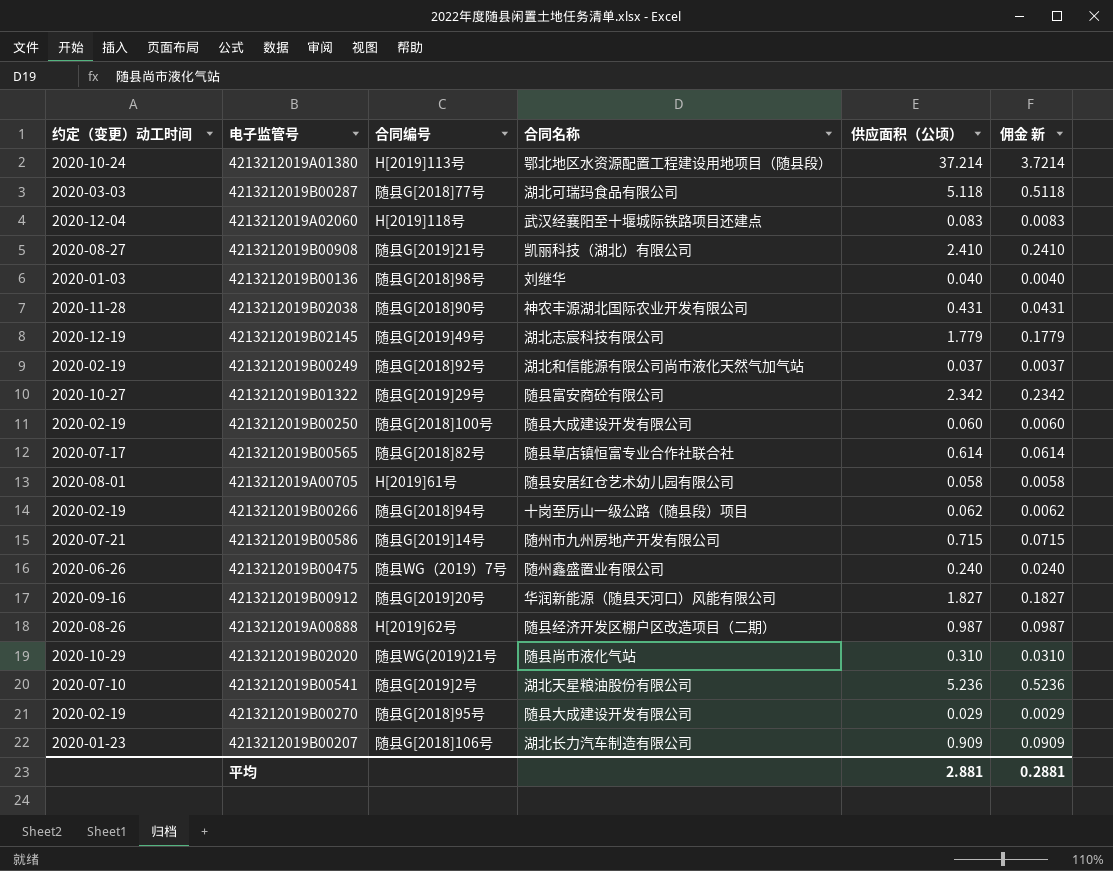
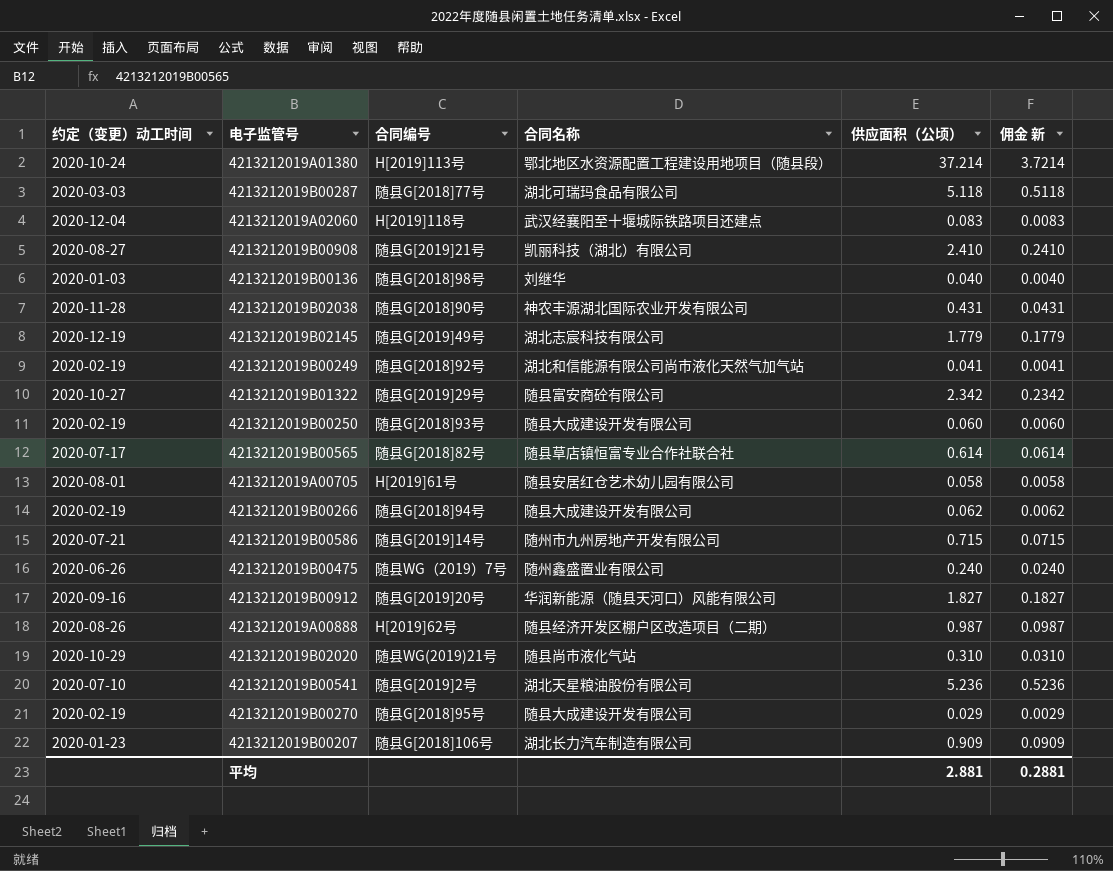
4213212019B00249 | 供应面积（公顷）: 0.037 -> 0.041
4213212019B00249 | 佣金 新: 0.0037 -> 0.0041
4213212019B00250 | 合同编号: 随县G[2018]100号 -> 随县G[2018]93号
4213212019B00266 | 合同名称: 十岗至厉山一级公路（随县段）项目 -> 随县大成建设开发有限公司

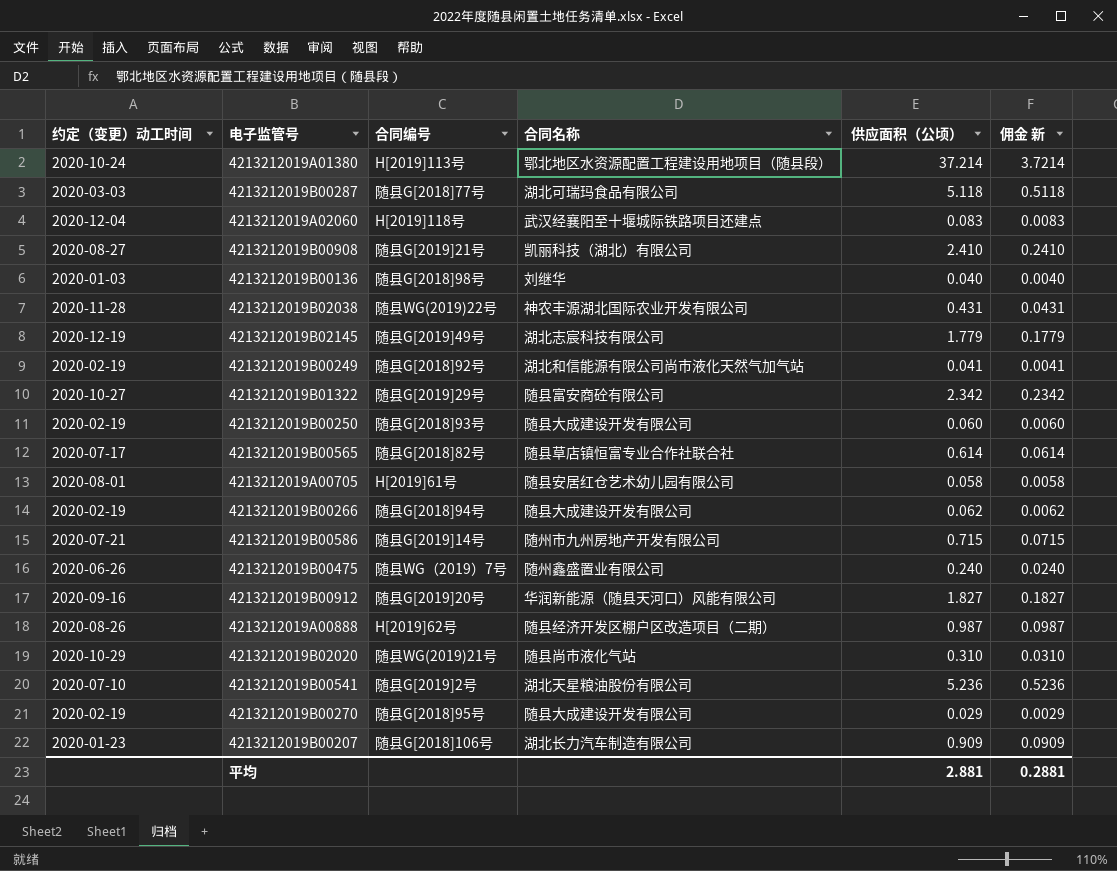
4213212019B02038 | 合同编号: 随县G[2018]90号 -> 随县WG(2019)22号

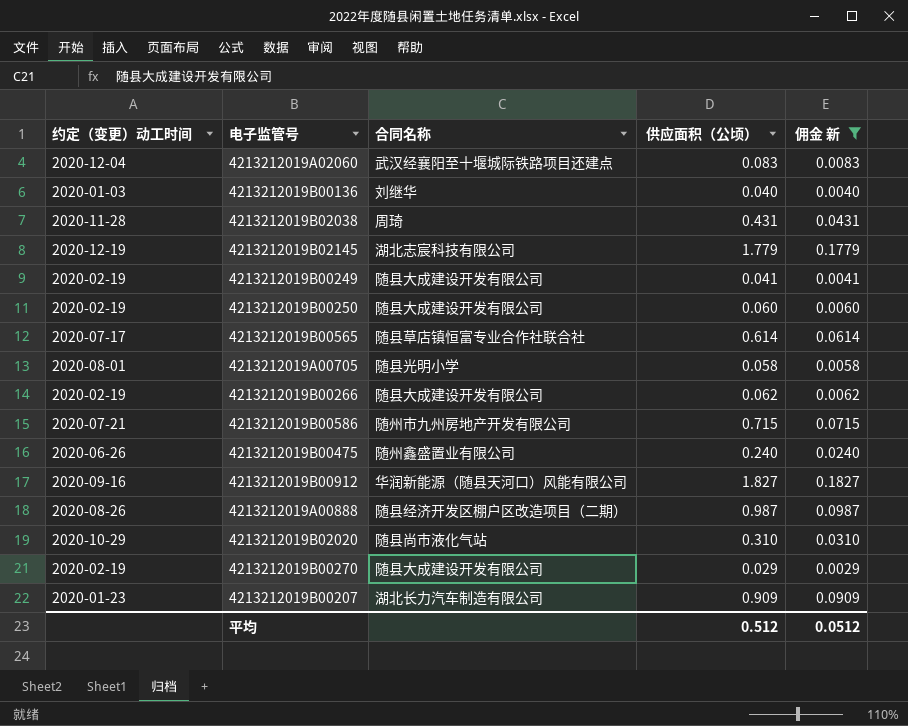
filter: none -> 佣金 新 <= 0.1827
column 合同编号 | position: 3 -> none
4213212019B02038 | 合同名称: 神农丰源湖北国际农业开发有限公司 -> 周琦
4213212019B00249 | 合同名称: 湖北和信能源有限公司尚市液化天然气加气站 -> 随县大成建设开发有限公司
4213212019A00705 | 合同名称: 随县安居红仓艺术幼儿园有限公司 -> 随县光明小学
平均 | 供应面积（公顷）: 2.881 -> 0.512
平均 | 佣金 新: 0.2881 -> 0.0512

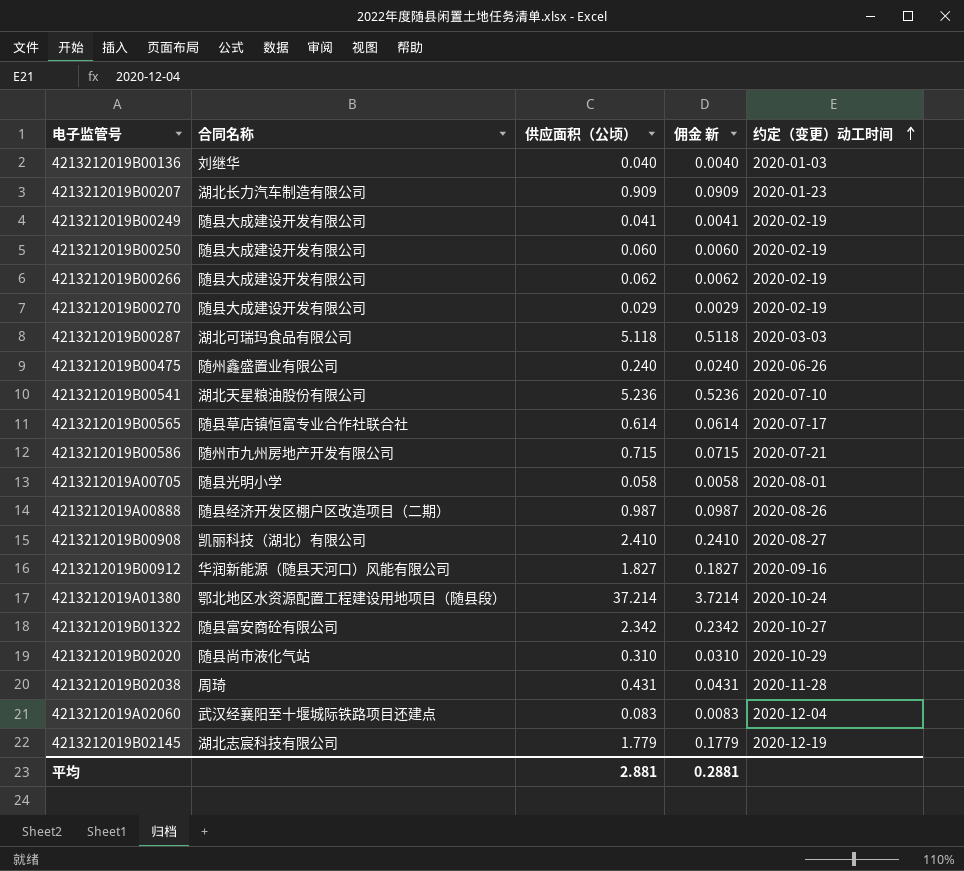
filter: 佣金 新 <= 0.1827 -> none
row order: none -> 约定（变更）动工时间 ascending
column 约定（变更）动工时间 | position: 1 -> 5
平均 | 供应面积（公顷）: 0.512 -> 2.881
平均 | 佣金 新: 0.0512 -> 0.2881

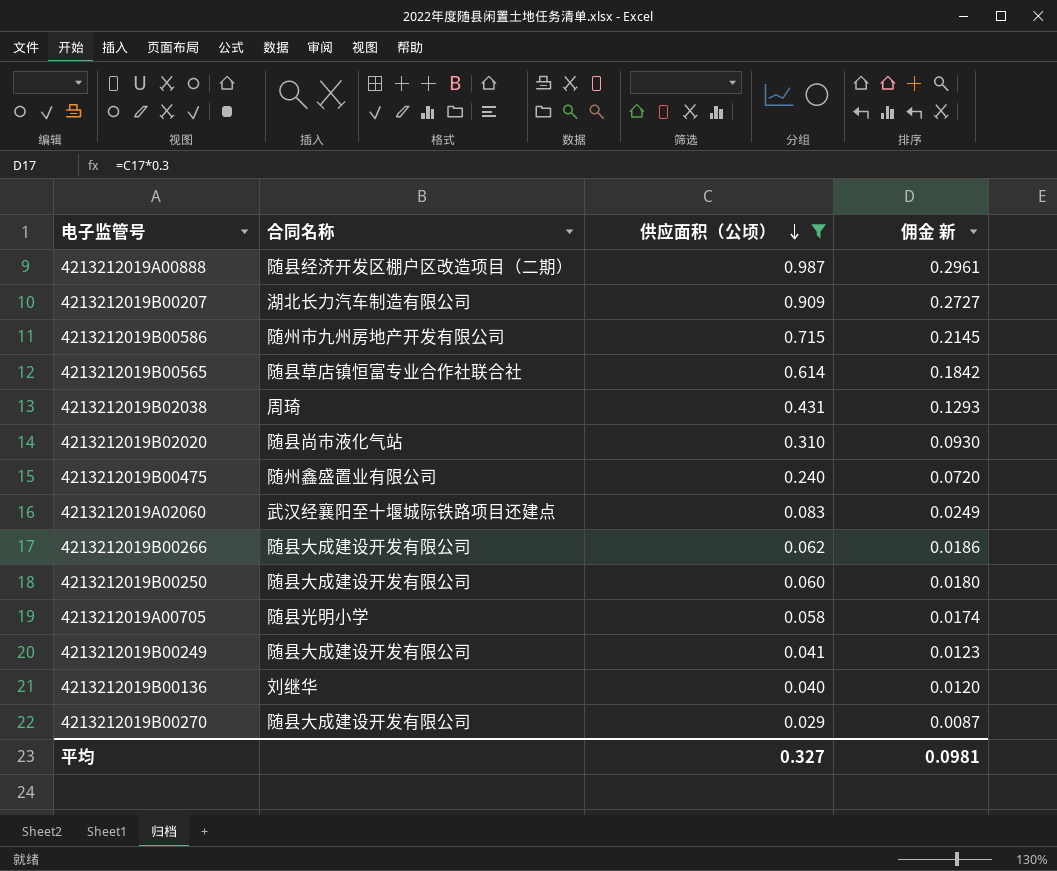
filter: none -> 供应面积（公顷） <= 0.987
row order: 约定（变更）动工时间 ascending -> 供应面积（公顷） descending
column 约定（变更）动工时间 | position: 5 -> none
column 佣金 新 | formula: [供应面积（公顷）] * 0.1 -> [供应面积（公顷）] * 0.3
平均 | 供应面积（公顷）: 2.881 -> 0.327
平均 | 佣金 新: 0.2881 -> 0.0981

